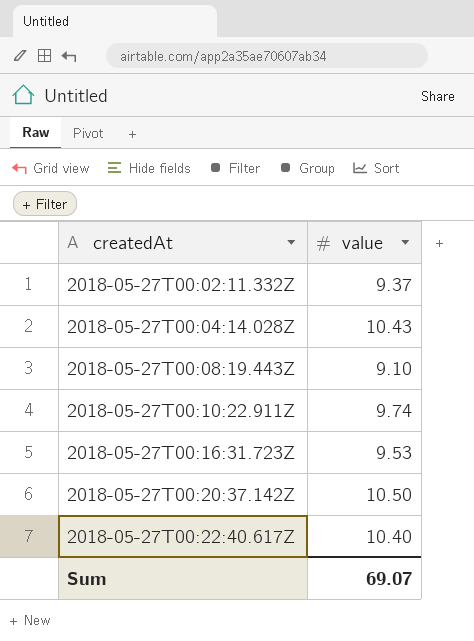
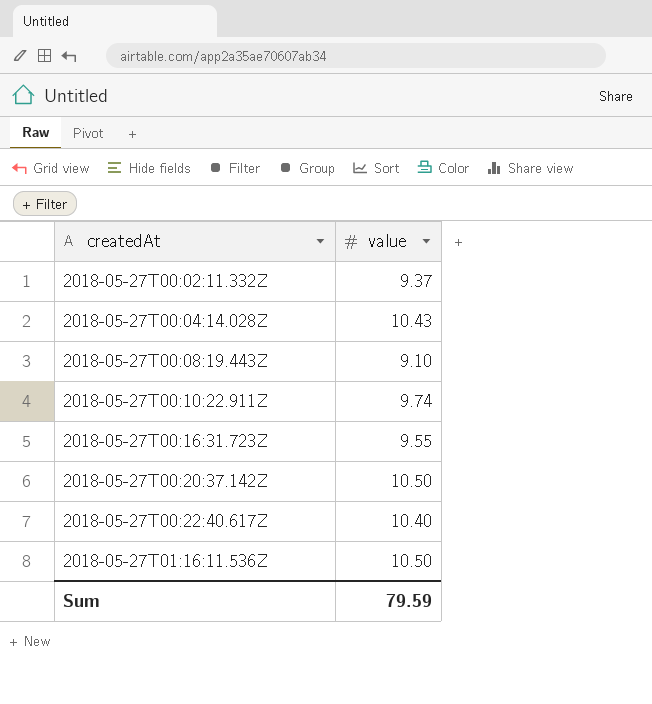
2018-05-27T00:16:31.723Z | value: 9.53 -> 9.55
row 2018-05-27T01:16:11.536Z: none -> 10.50
Sum | value: 69.07 -> 79.59

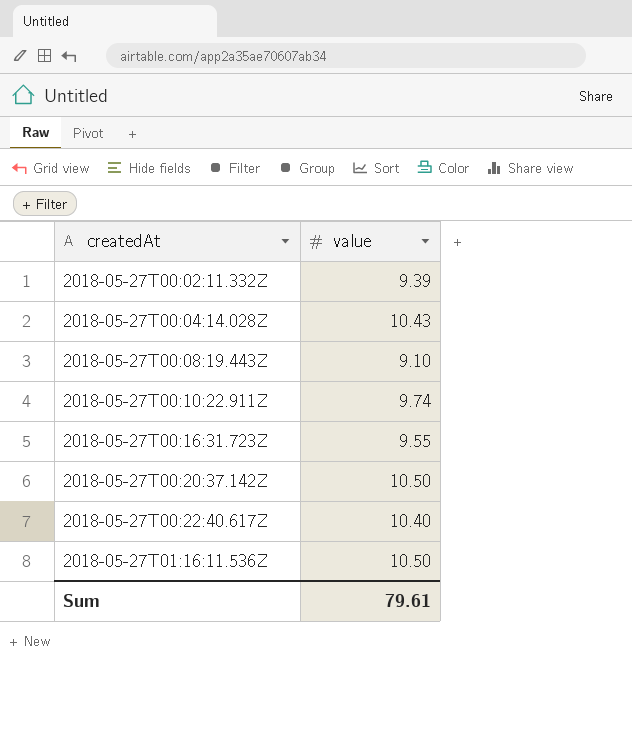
2018-05-27T00:02:11.332Z | value: 9.37 -> 9.39
Sum | value: 79.59 -> 79.61

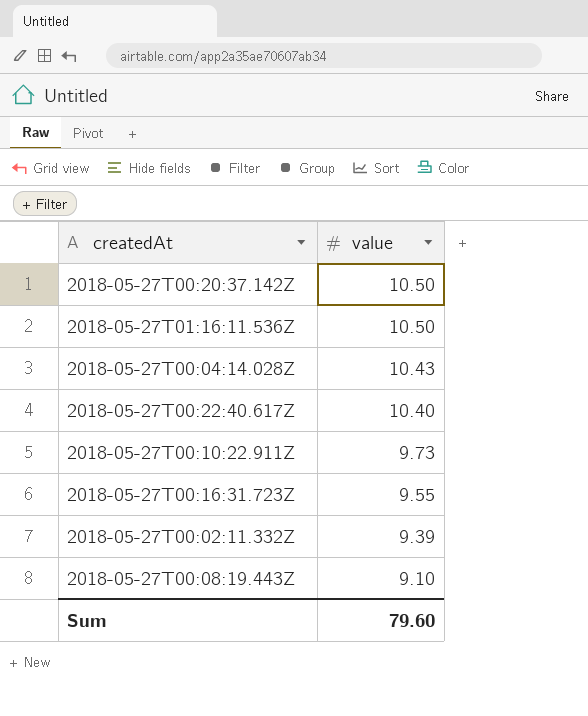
row order: createdAt ascending -> value descending
2018-05-27T00:10:22.911Z | value: 9.74 -> 9.73
Sum | value: 79.61 -> 79.60

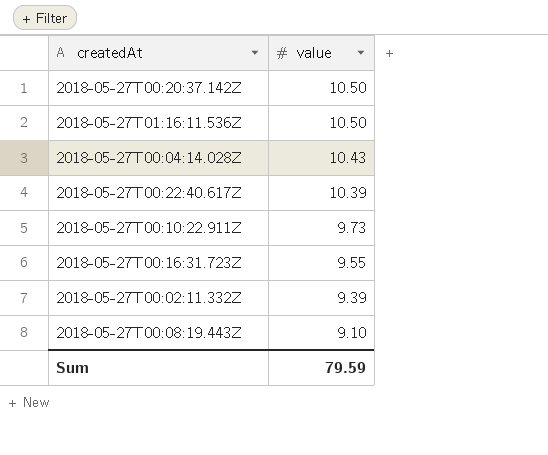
2018-05-27T00:22:40.617Z | value: 10.40 -> 10.39
Sum | value: 79.60 -> 79.59

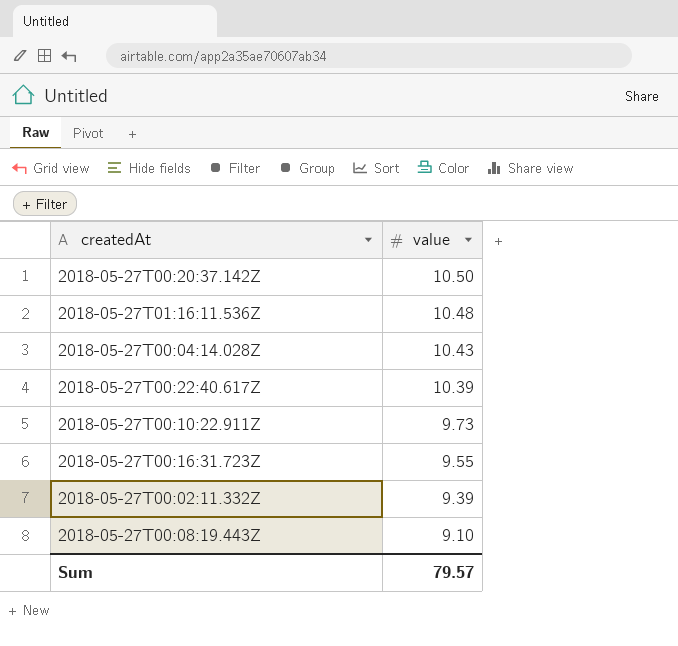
2018-05-27T01:16:11.536Z | value: 10.50 -> 10.48
Sum | value: 79.59 -> 79.57

